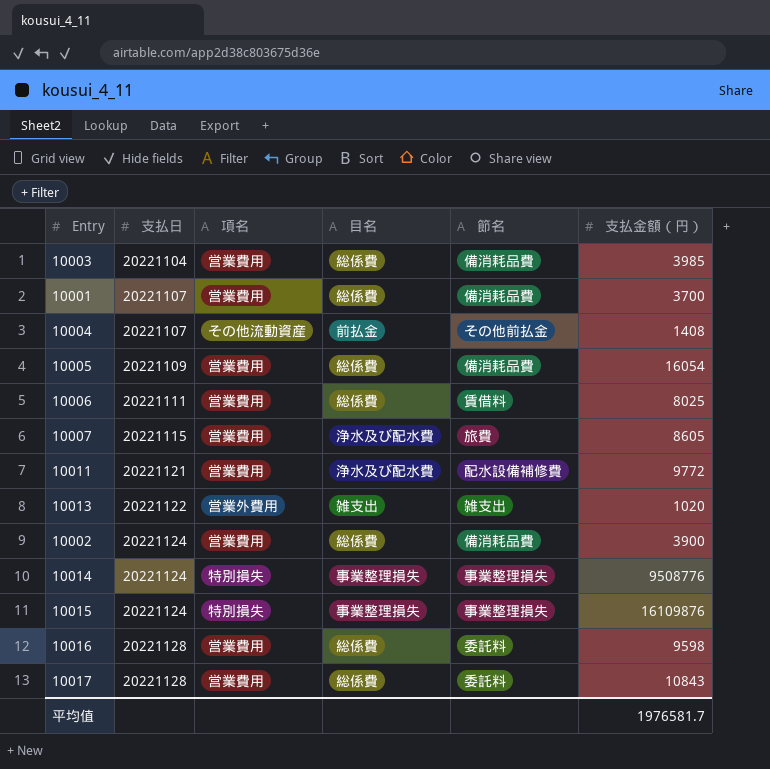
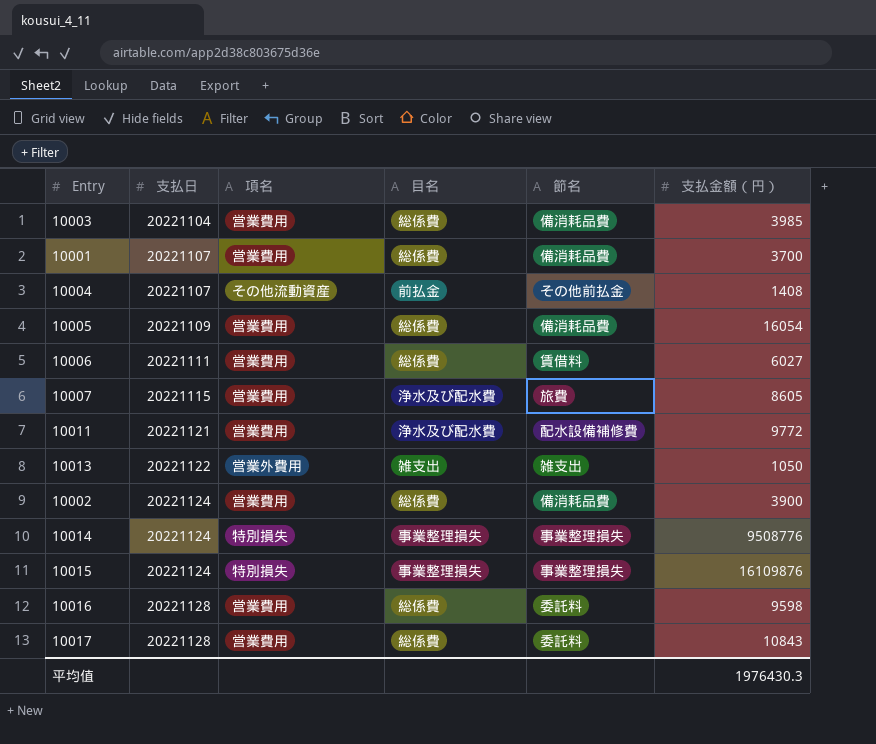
10006 | 支払金額（円）: 8025 -> 6027
10013 | 支払金額（円）: 1020 -> 1050
平均值 | 支払金額（円）: 1976581.7 -> 1976430.3

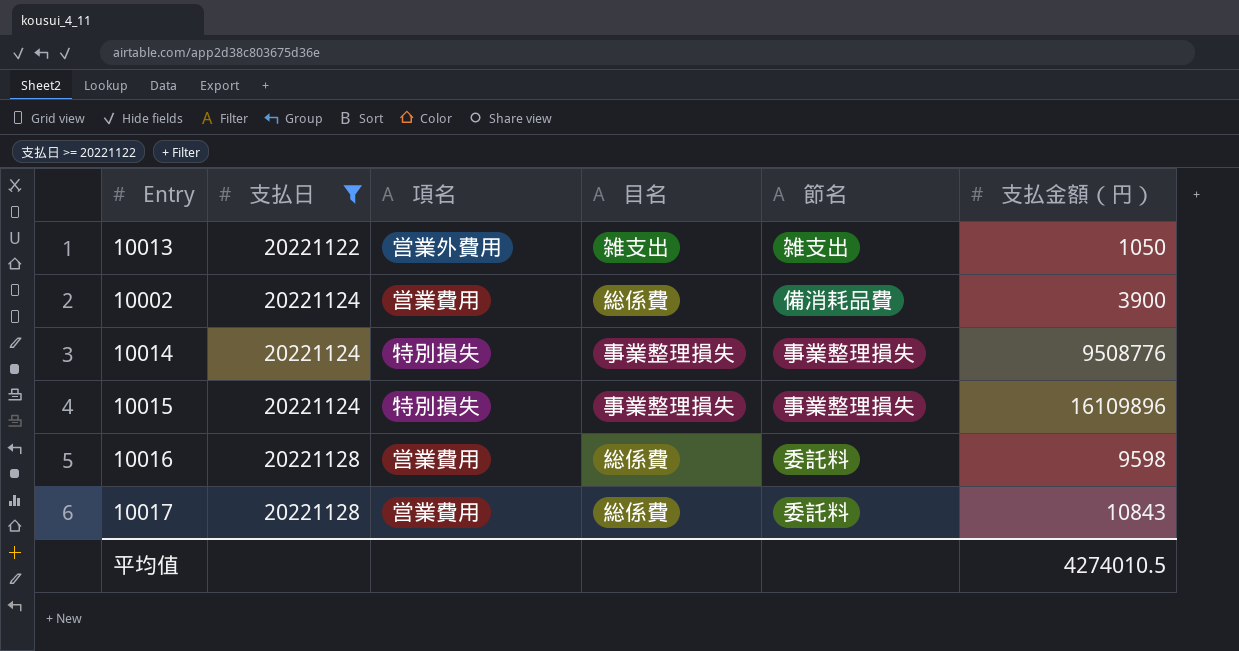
filter: none -> 支払日 >= 20221122
10015 | 支払金額（円）: 16109876 -> 16109896
平均值 | 支払金額（円）: 1976430.3 -> 4274010.5

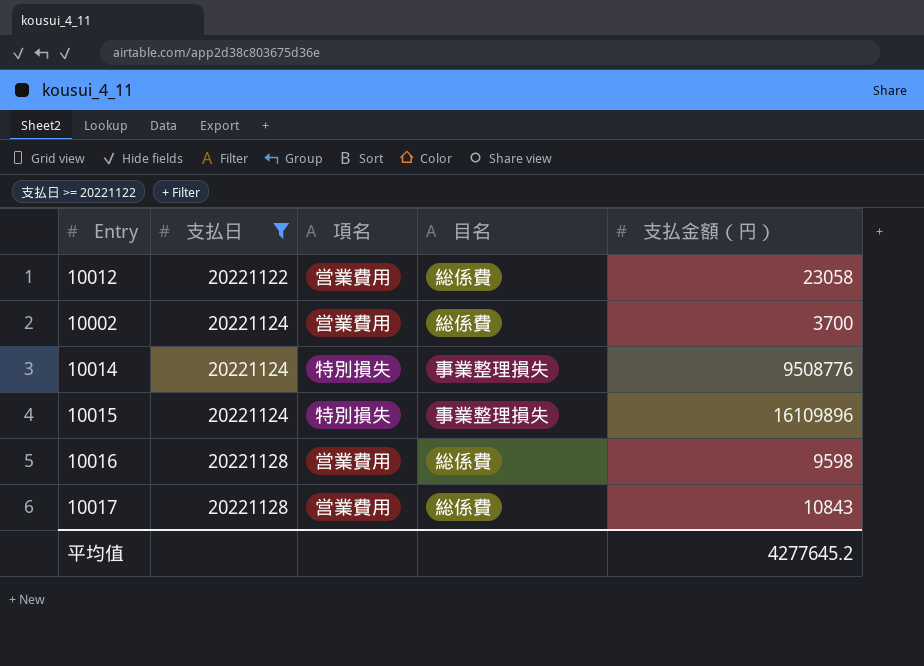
column 節名 | position: 5 -> none
row 10013: 20221122 | 営業外費用 | 雑支出 | 雑支出 | 1050 -> none
row 10012: none -> 20221122 | 営業費用 | 総係費 | 23058
10002 | 支払金額（円）: 3900 -> 3700
平均值 | 支払金額（円）: 4274010.5 -> 4277645.2

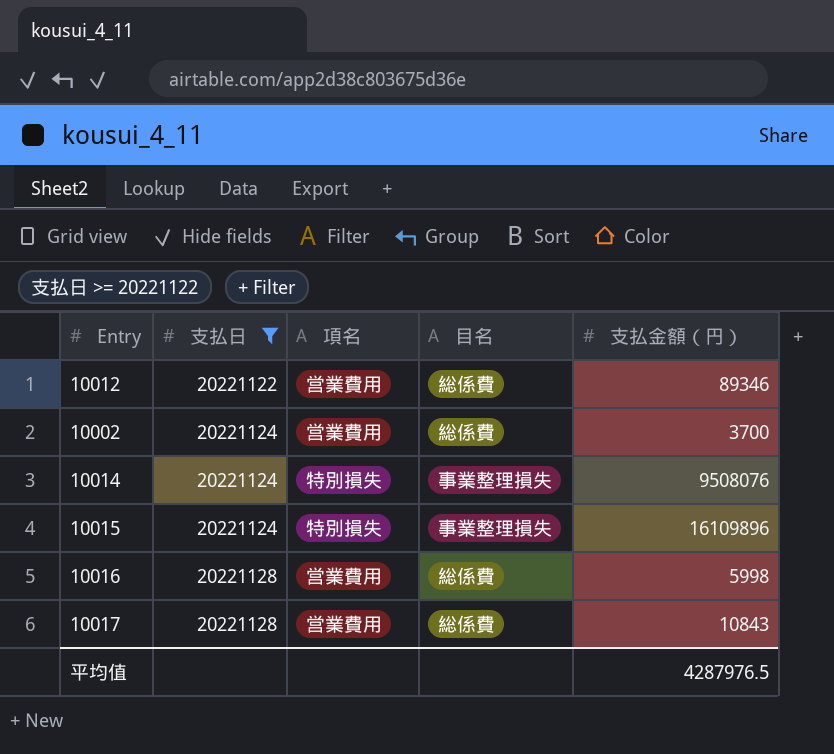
10012 | 支払金額（円）: 23058 -> 89346
10014 | 支払金額（円）: 9508776 -> 9508076
10016 | 支払金額（円）: 9598 -> 5998
平均值 | 支払金額（円）: 4277645.2 -> 4287976.5

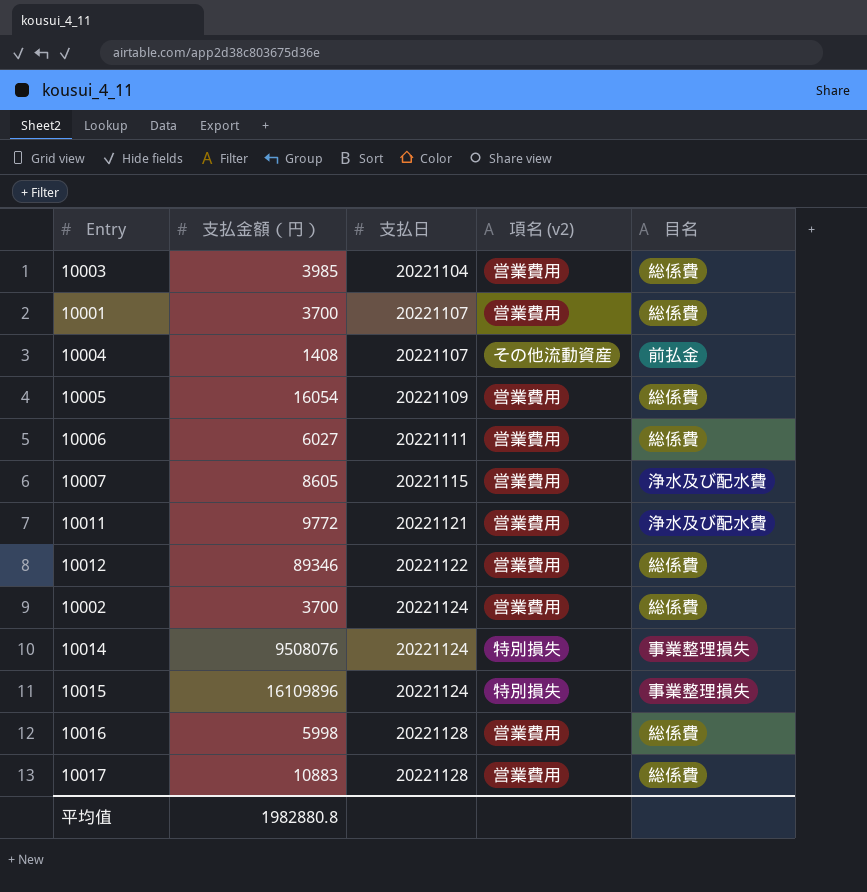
filter: 支払日 >= 20221122 -> none
column 支払金額（円） | position: 5 -> 2
column name: 項名 -> 項名 (v2)
10017 | 支払金額（円）: 10843 -> 10883
平均值 | 支払金額（円）: 4287976.5 -> 1982880.8

